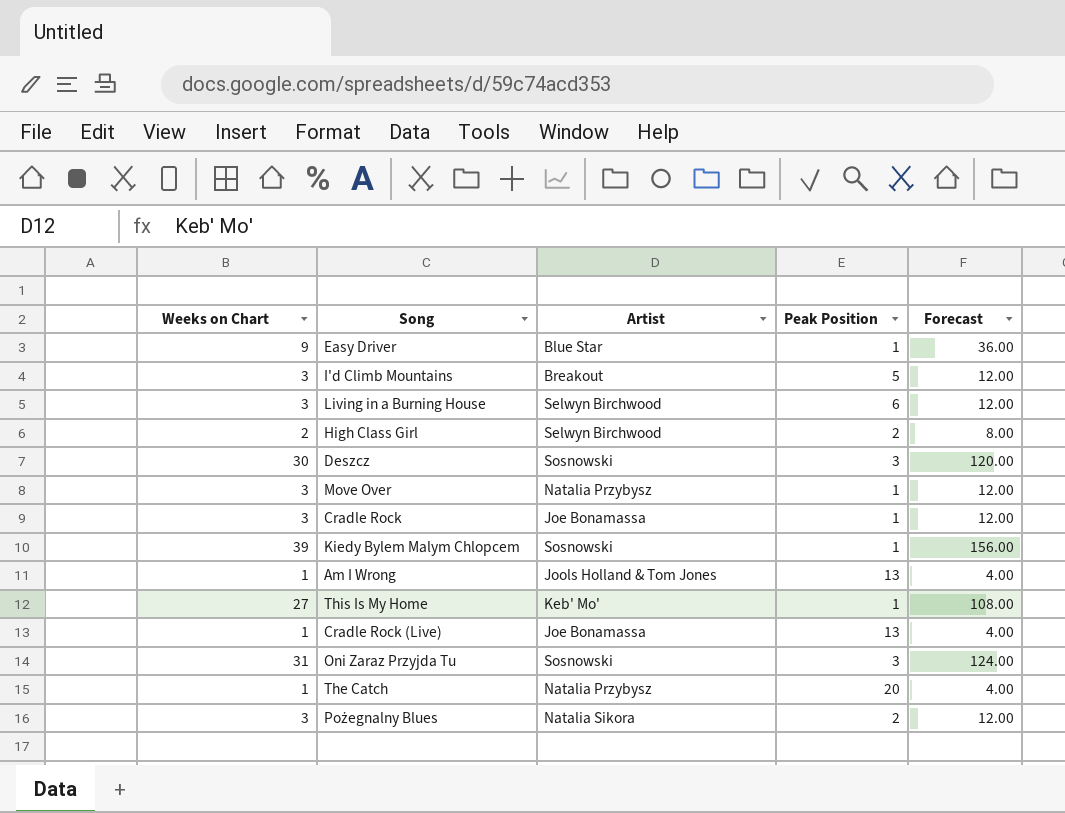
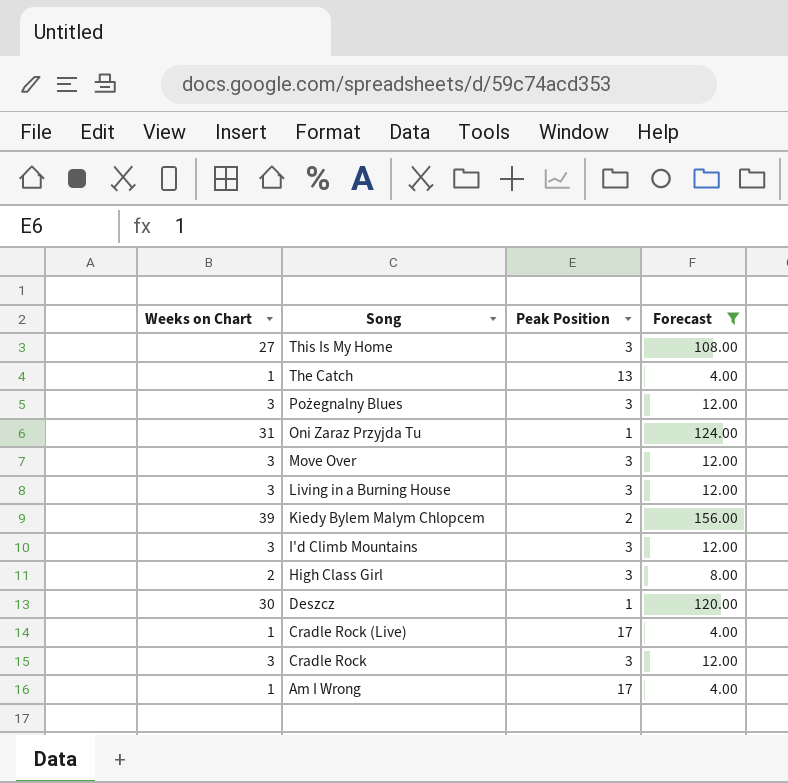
filter: none -> Forecast != 36.00
row order: none -> Song descending
column Artist | position: 3 -> none
This Is My Home | Peak Position: 1 -> 3
The Catch | Peak Position: 20 -> 13
Pożegnalny Blues | Peak Position: 2 -> 3
Oni Zaraz Przyjda Tu | Peak Position: 3 -> 1
Move Over | Peak Position: 1 -> 3
Living in a Burning House | Peak Position: 6 -> 3
Kiedy Bylem Malym Chlopcem | Peak Position: 1 -> 2
I'd Climb Mountains | Peak Position: 5 -> 3
High Class Girl | Peak Position: 2 -> 3
Deszcz | Peak Position: 3 -> 1
Cradle Rock (Live) | Peak Position: 13 -> 17
Cradle Rock | Peak Position: 1 -> 3
Am I Wrong | Peak Position: 13 -> 17

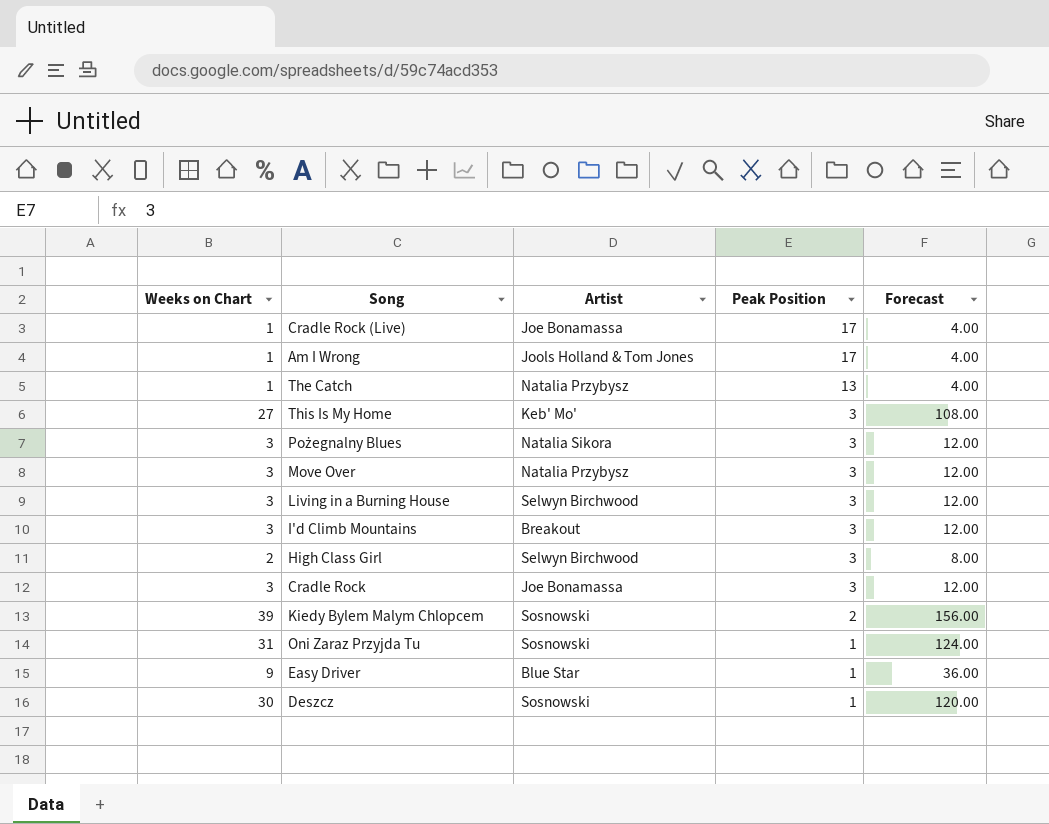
filter: Forecast != 36.00 -> none
row order: Song descending -> Peak Position descending
column Artist | position: none -> 3

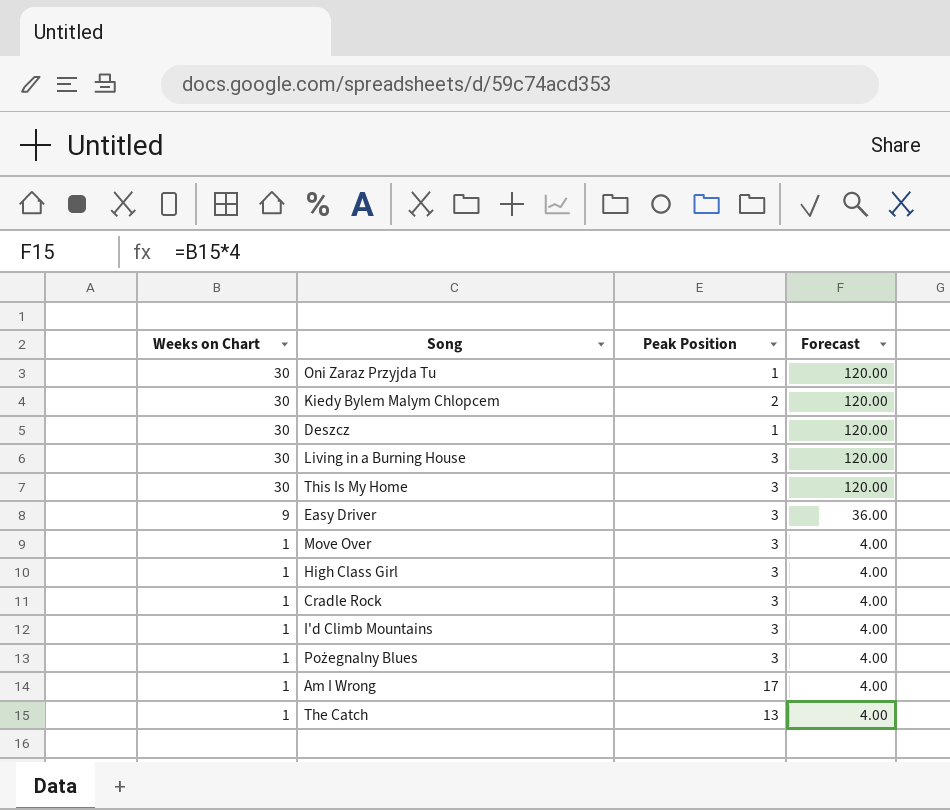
row order: Peak Position descending -> Weeks on Chart descending
column Artist | position: 3 -> none
row Cradle Rock (Live): 1 | Joe Bonamassa | 17 | 4.00 -> none
Oni Zaraz Przyjda Tu | Weeks on Chart: 31 -> 30
Oni Zaraz Przyjda Tu | Forecast: 124.00 -> 120.00
Kiedy Bylem Malym Chlopcem | Weeks on Chart: 39 -> 30
Kiedy Bylem Malym Chlopcem | Forecast: 156.00 -> 120.00
Living in a Burning House | Weeks on Chart: 3 -> 30
Living in a Burning House | Forecast: 12.00 -> 120.00
This Is My Home | Weeks on Chart: 27 -> 30
This Is My Home | Forecast: 108.00 -> 120.00
Easy Driver | Peak Position: 1 -> 3
Move Over | Weeks on Chart: 3 -> 1
Move Over | Forecast: 12.00 -> 4.00
High Class Girl | Weeks on Chart: 2 -> 1
High Class Girl | Forecast: 8.00 -> 4.00
Cradle Rock | Weeks on Chart: 3 -> 1
Cradle Rock | Forecast: 12.00 -> 4.00
I'd Climb Mountains | Weeks on Chart: 3 -> 1
I'd Climb Mountains | Forecast: 12.00 -> 4.00
Pożegnalny Blues | Weeks on Chart: 3 -> 1
Pożegnalny Blues | Forecast: 12.00 -> 4.00

